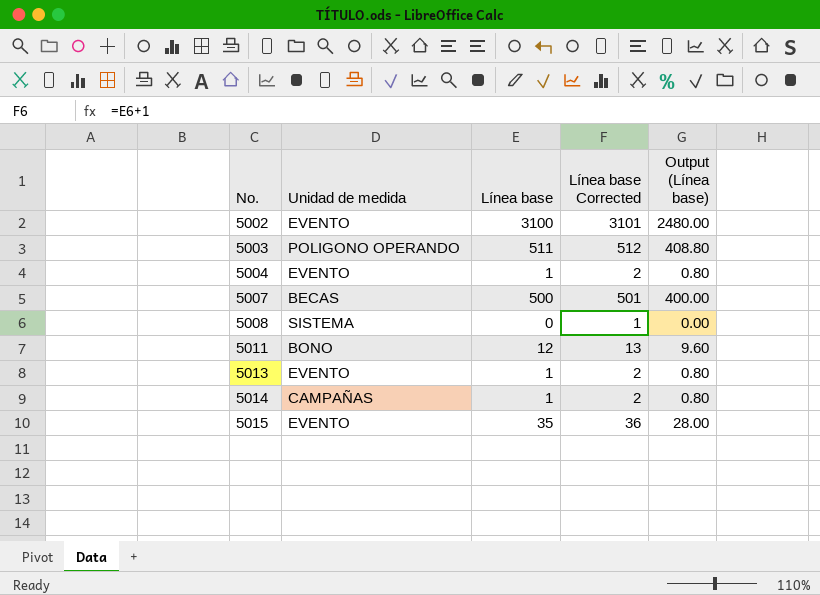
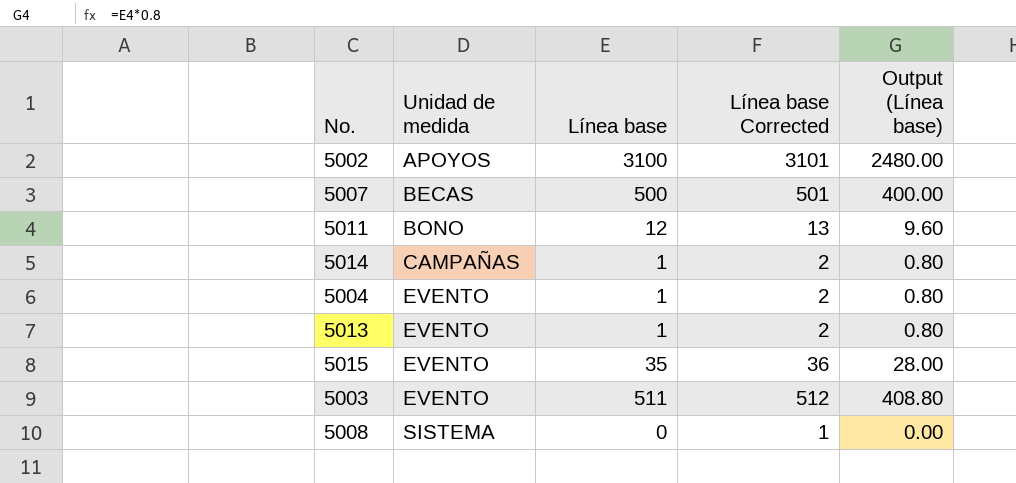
row order: No. ascending -> Unidad de medida ascending
5002 | Unidad de medida: EVENTO -> APOYOS
5003 | Unidad de medida: POLIGONO OPERANDO -> EVENTO

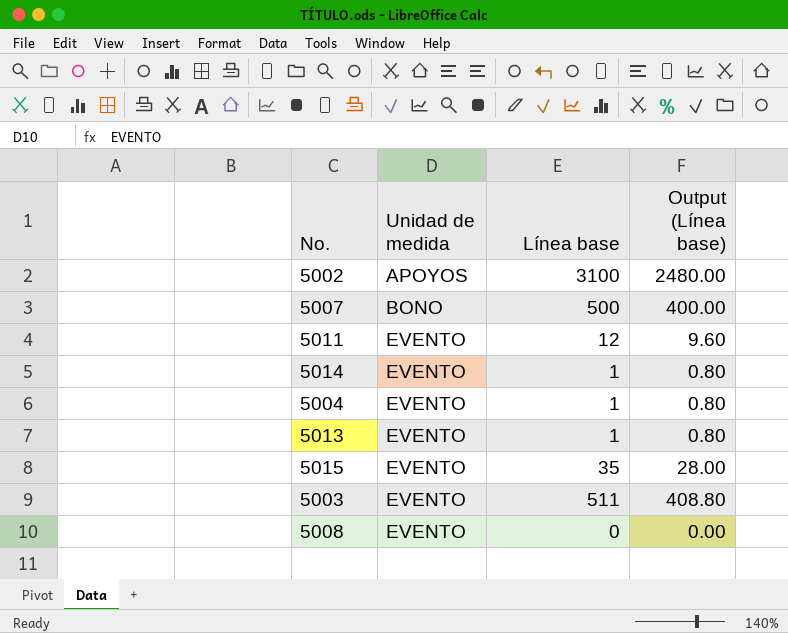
column Línea base Corrected | formula: [Línea base] + 1 -> none
5007 | Unidad de medida: BECAS -> BONO
5011 | Unidad de medida: BONO -> EVENTO
5014 | Unidad de medida: CAMPAÑAS -> EVENTO
5008 | Unidad de medida: SISTEMA -> EVENTO

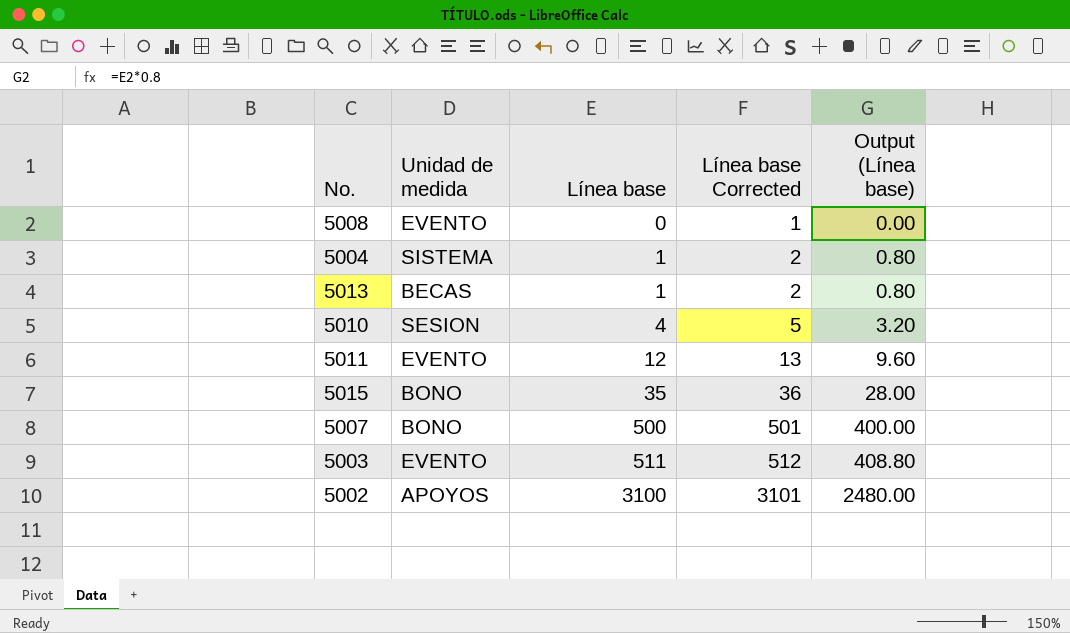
row order: Unidad de medida ascending -> Línea base ascending
column Línea base Corrected | formula: none -> [Línea base] + 1
row 5014: EVENTO | 1 | 0.80 -> none
5004 | Unidad de medida: EVENTO -> SISTEMA
5013 | Unidad de medida: EVENTO -> BECAS
row 5010: none -> SESION | 4 | 5 | 3.20
5015 | Unidad de medida: EVENTO -> BONO

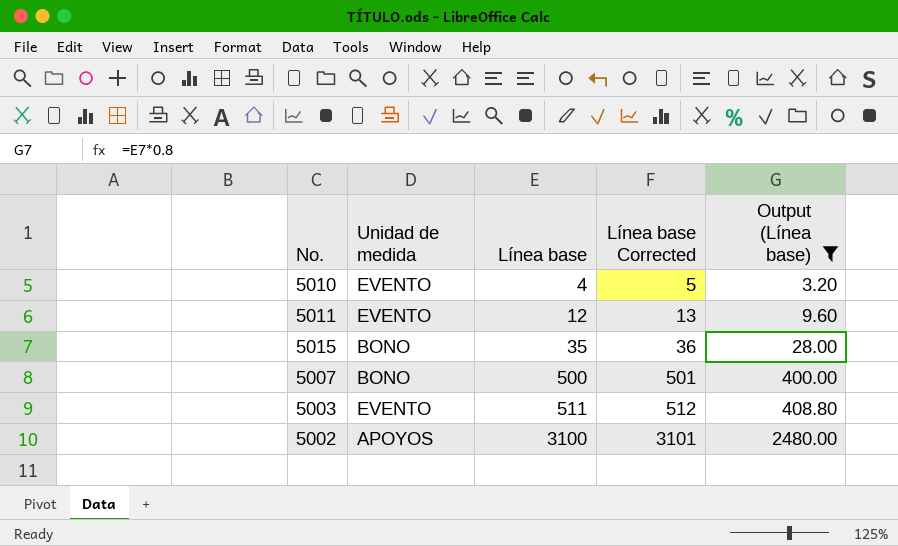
filter: none -> Output (Línea base) >= 3.20
5010 | Unidad de medida: SESION -> EVENTO

